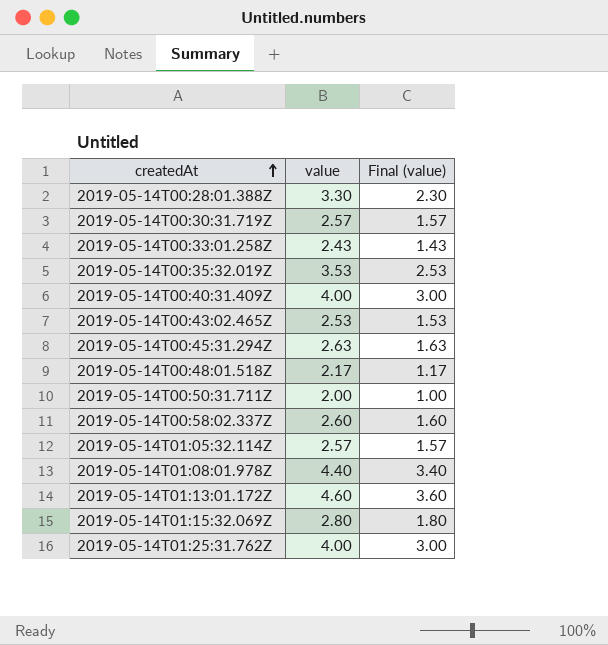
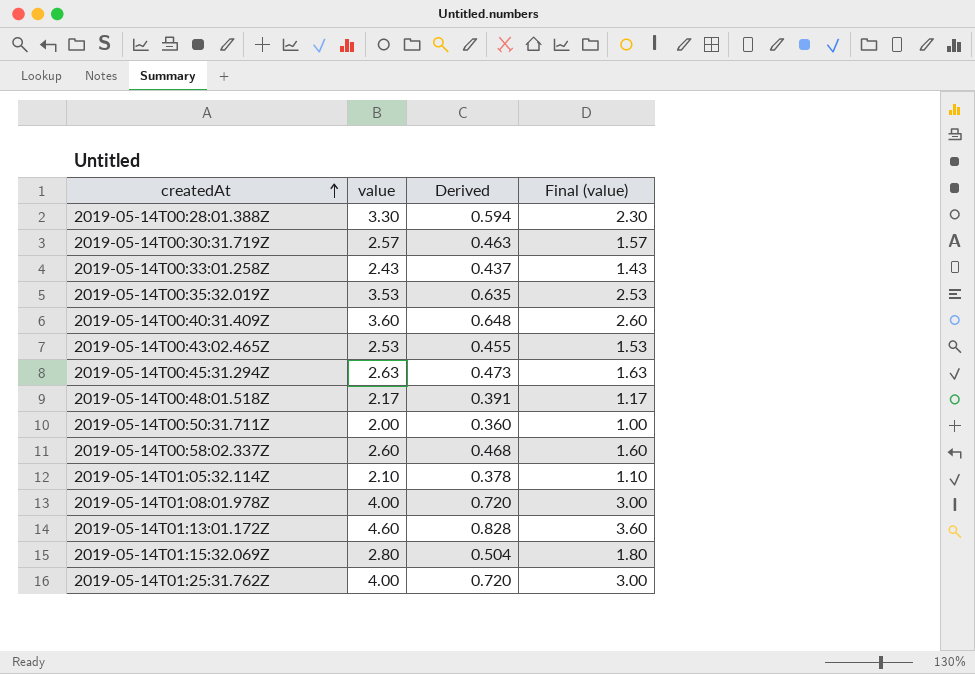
column Derived | formula: none -> [value] * 0.18
2019-05-14T00:40:31.409Z | value: 4.00 -> 3.60
2019-05-14T00:40:31.409Z | Final (value): 3.00 -> 2.60
2019-05-14T01:05:32.114Z | value: 2.57 -> 2.10
2019-05-14T01:05:32.114Z | Final (value): 1.57 -> 1.10
2019-05-14T01:08:01.978Z | value: 4.40 -> 4.00
2019-05-14T01:08:01.978Z | Final (value): 3.40 -> 3.00

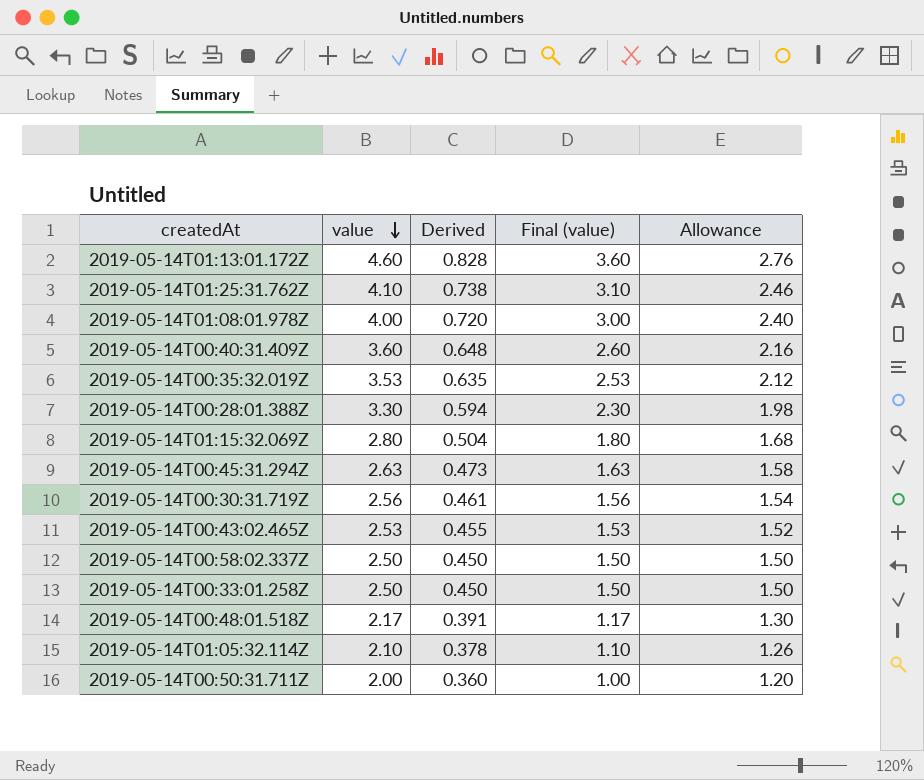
row order: createdAt ascending -> value descending
column Allowance | formula: none -> [value] * 0.6
2019-05-14T01:25:31.762Z | value: 4.00 -> 4.10
2019-05-14T01:25:31.762Z | Derived: 0.720 -> 0.738
2019-05-14T01:25:31.762Z | Final (value): 3.00 -> 3.10
2019-05-14T00:30:31.719Z | value: 2.57 -> 2.56
2019-05-14T00:30:31.719Z | Derived: 0.463 -> 0.461
2019-05-14T00:30:31.719Z | Final (value): 1.57 -> 1.56
2019-05-14T00:58:02.337Z | value: 2.60 -> 2.50
2019-05-14T00:58:02.337Z | Derived: 0.468 -> 0.450
2019-05-14T00:58:02.337Z | Final (value): 1.60 -> 1.50
2019-05-14T00:33:01.258Z | value: 2.43 -> 2.50
2019-05-14T00:33:01.258Z | Derived: 0.437 -> 0.450
2019-05-14T00:33:01.258Z | Final (value): 1.43 -> 1.50

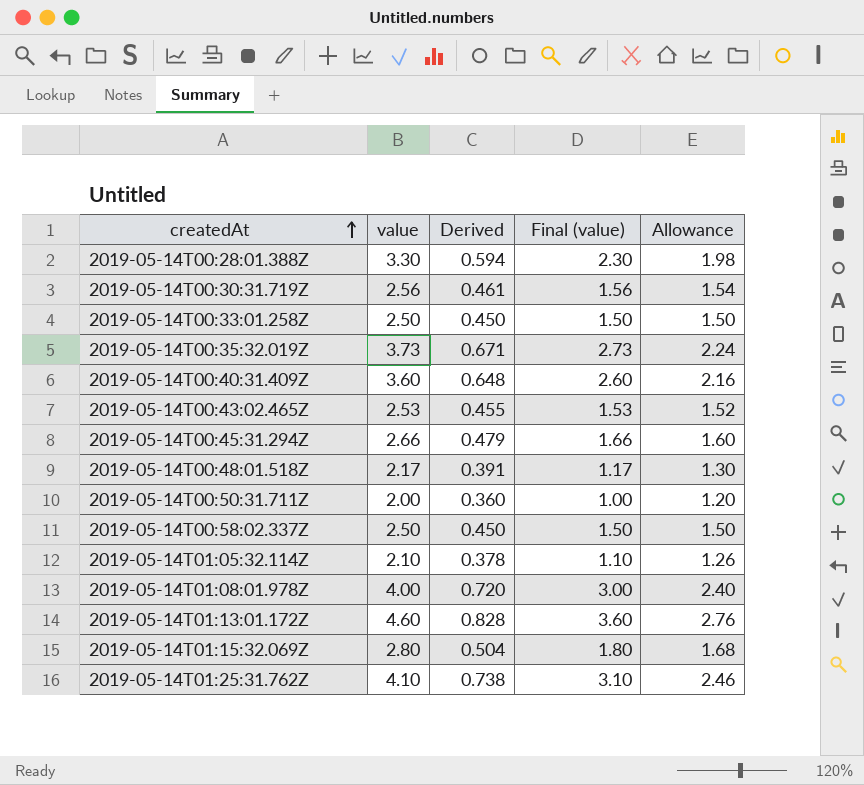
row order: value descending -> createdAt ascending
2019-05-14T00:35:32.019Z | value: 3.53 -> 3.73
2019-05-14T00:35:32.019Z | Derived: 0.635 -> 0.671
2019-05-14T00:35:32.019Z | Final (value): 2.53 -> 2.73
2019-05-14T00:35:32.019Z | Allowance: 2.12 -> 2.24
2019-05-14T00:45:31.294Z | value: 2.63 -> 2.66
2019-05-14T00:45:31.294Z | Derived: 0.473 -> 0.479
2019-05-14T00:45:31.294Z | Final (value): 1.63 -> 1.66
2019-05-14T00:45:31.294Z | Allowance: 1.58 -> 1.60

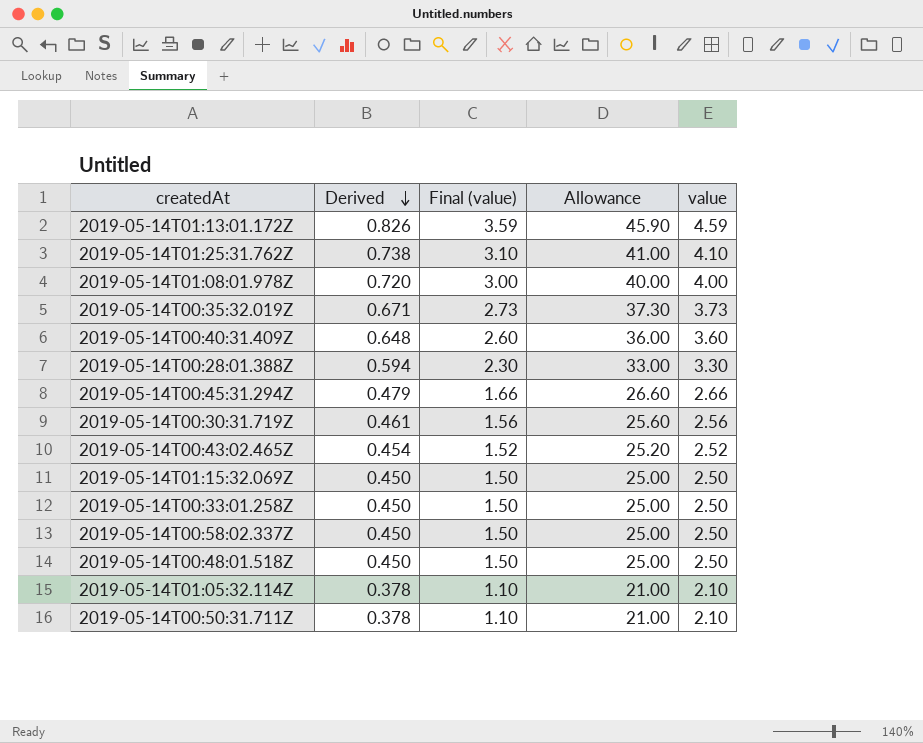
row order: createdAt ascending -> Derived descending
column Allowance | formula: [value] * 0.6 -> [value] * 10
column value | position: 2 -> 5
2019-05-14T01:13:01.172Z | Derived: 0.828 -> 0.826
2019-05-14T01:13:01.172Z | Final (value): 3.60 -> 3.59
2019-05-14T01:13:01.172Z | value: 4.60 -> 4.59
2019-05-14T00:43:02.465Z | Derived: 0.455 -> 0.454
2019-05-14T00:43:02.465Z | Final (value): 1.53 -> 1.52
2019-05-14T00:43:02.465Z | value: 2.53 -> 2.52
2019-05-14T01:15:32.069Z | Derived: 0.504 -> 0.450
2019-05-14T01:15:32.069Z | Final (value): 1.80 -> 1.50
2019-05-14T01:15:32.069Z | value: 2.80 -> 2.50
2019-05-14T00:48:01.518Z | Derived: 0.391 -> 0.450
2019-05-14T00:48:01.518Z | Final (value): 1.17 -> 1.50
2019-05-14T00:48:01.518Z | value: 2.17 -> 2.50
2019-05-14T00:50:31.711Z | Derived: 0.360 -> 0.378
2019-05-14T00:50:31.711Z | Final (value): 1.00 -> 1.10
2019-05-14T00:50:31.711Z | value: 2.00 -> 2.10

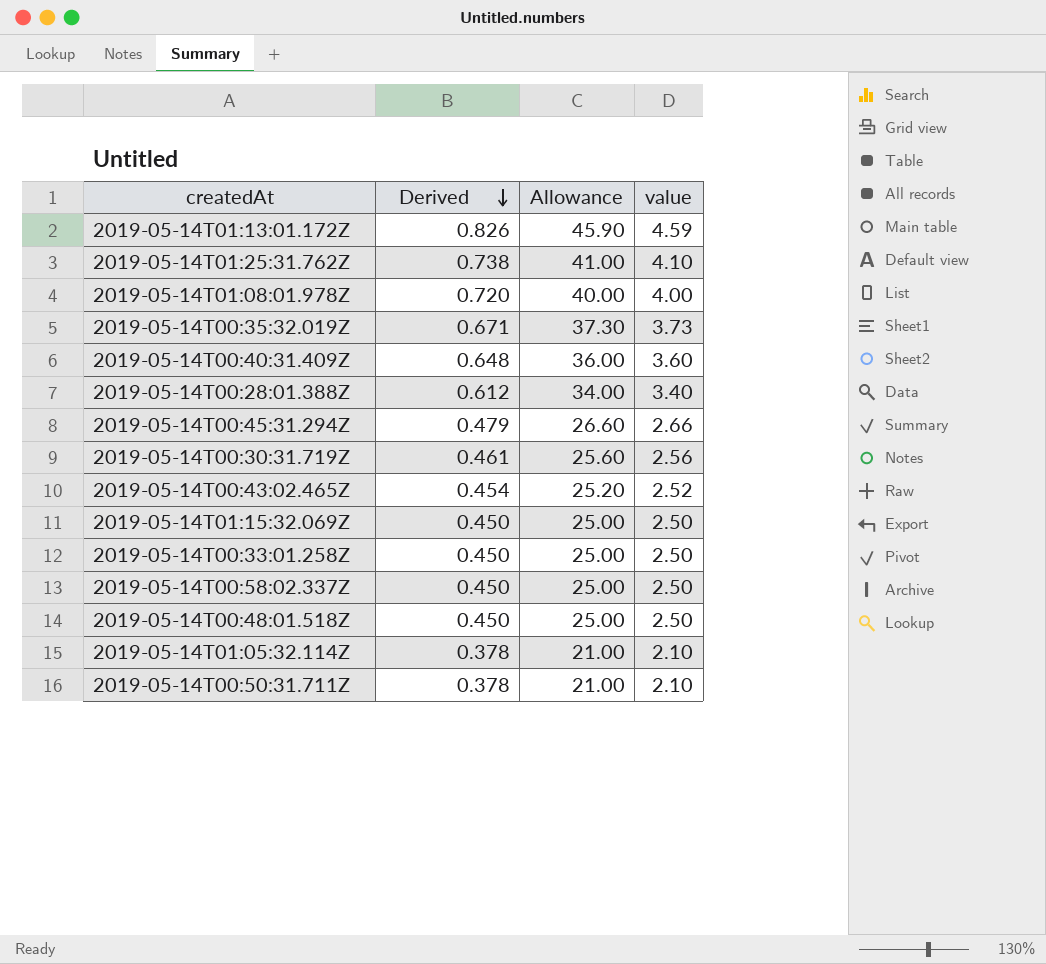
column Final (value) | formula: [value] - 1 -> none
2019-05-14T00:28:01.388Z | Derived: 0.594 -> 0.612
2019-05-14T00:28:01.388Z | Allowance: 33.00 -> 34.00
2019-05-14T00:28:01.388Z | value: 3.30 -> 3.40

